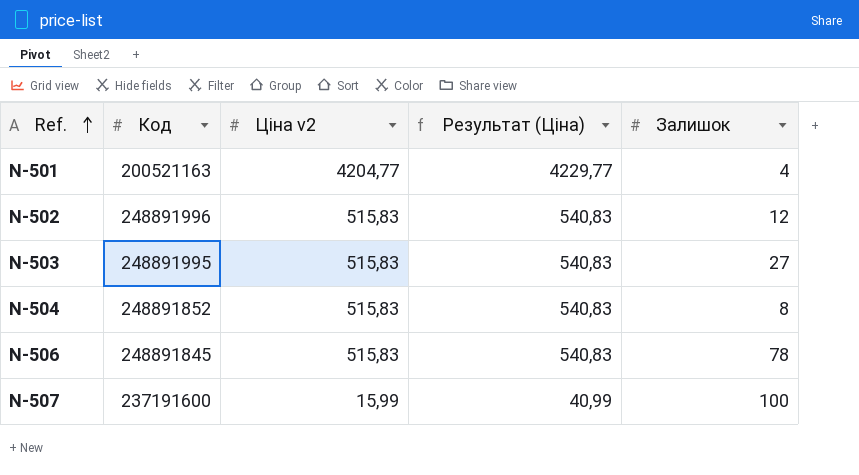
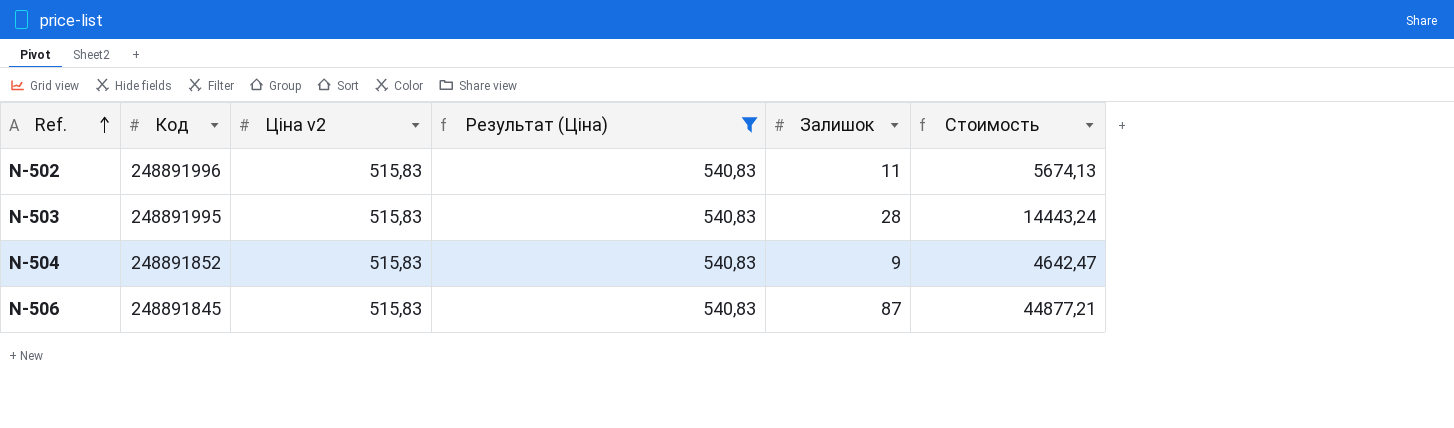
filter: none -> Результат (Ціна) = 540,83
column Стоимость | formula: none -> [Ціна v2] * [Залишок]
N-502 | Залишок: 12 -> 11
N-503 | Залишок: 27 -> 28
N-504 | Залишок: 8 -> 9
N-506 | Залишок: 78 -> 87

